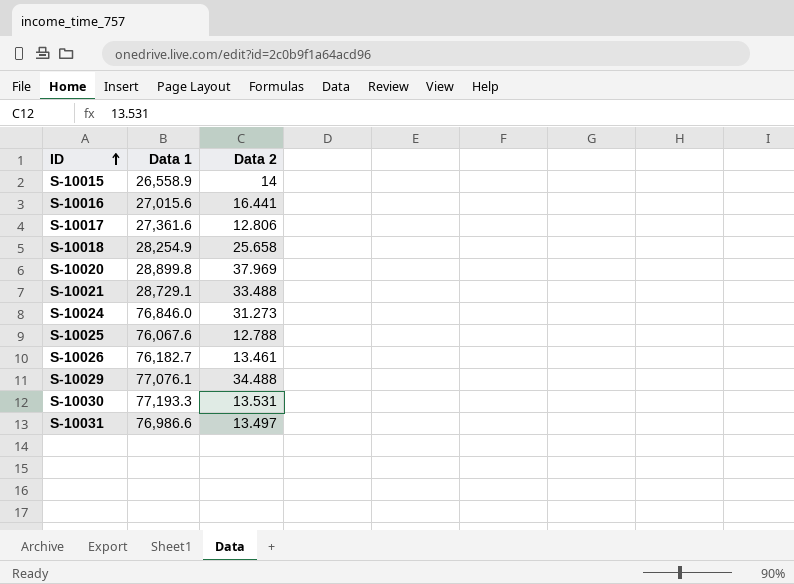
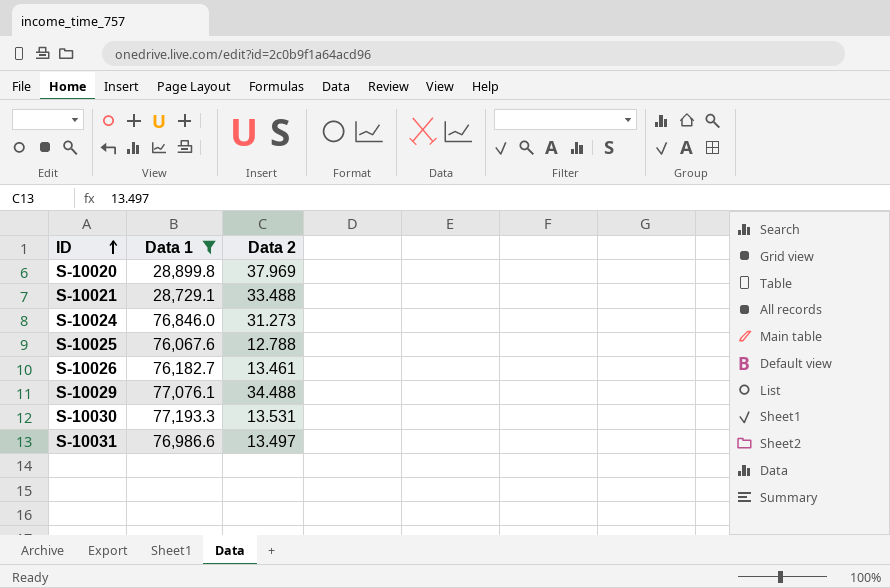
filter: none -> Data 1 >= 28,729.1

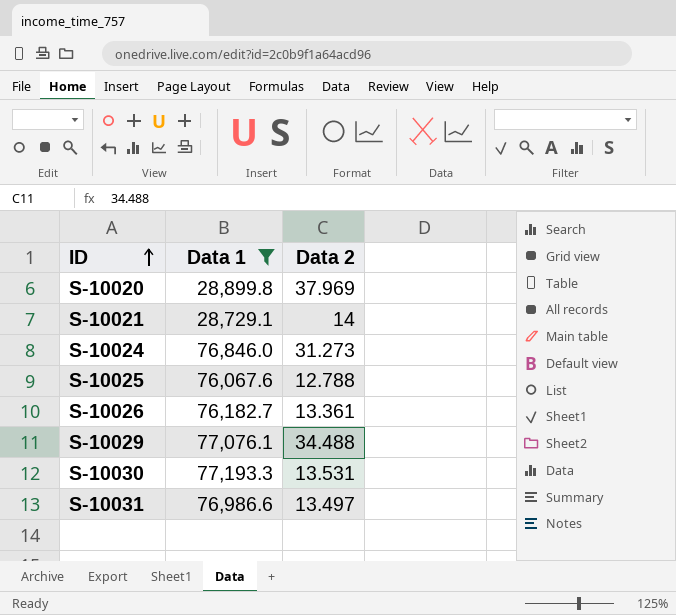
S-10021 | Data 2: 33.488 -> 14
S-10026 | Data 2: 13.461 -> 13.361

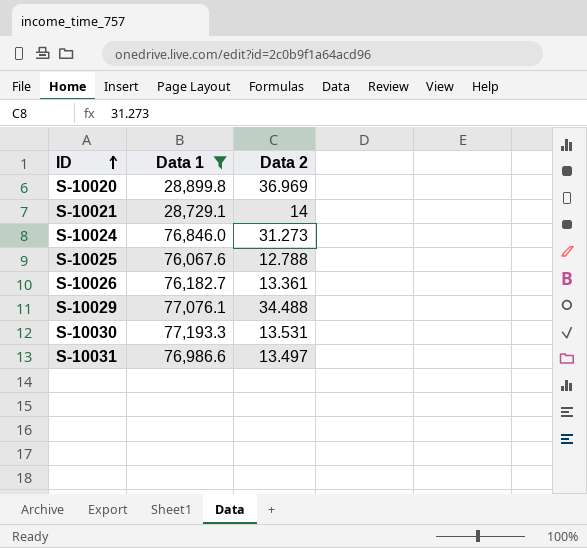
S-10020 | Data 2: 37.969 -> 36.969

